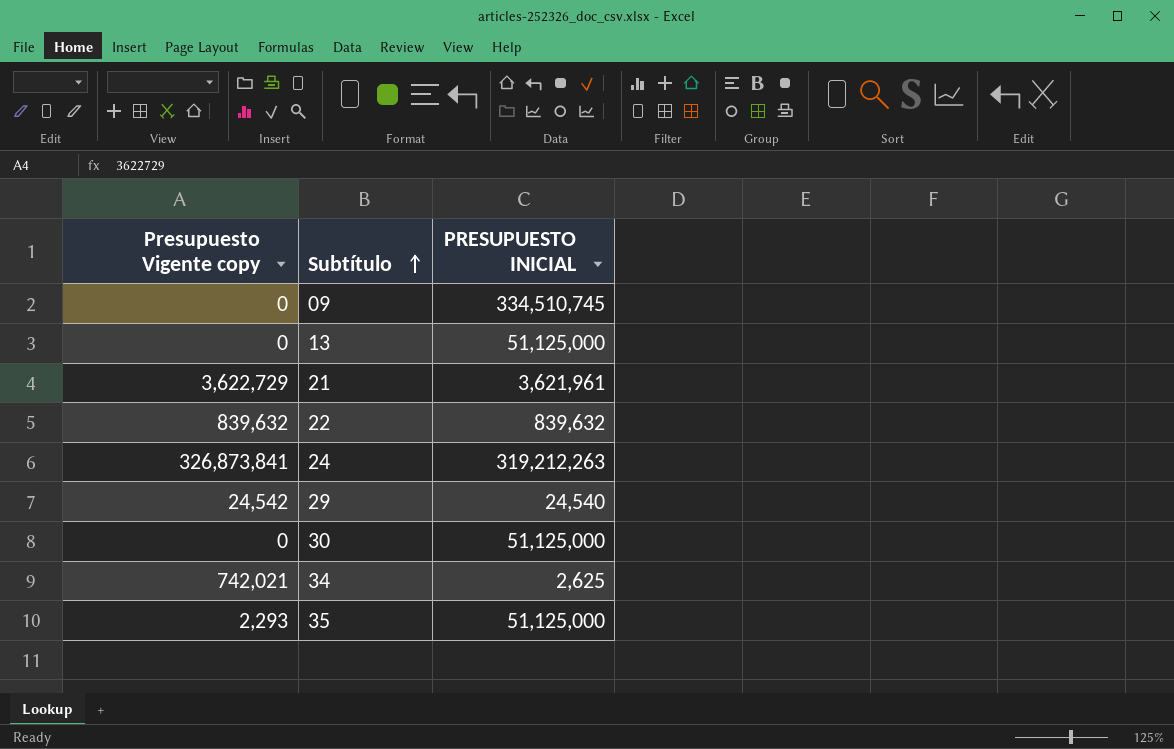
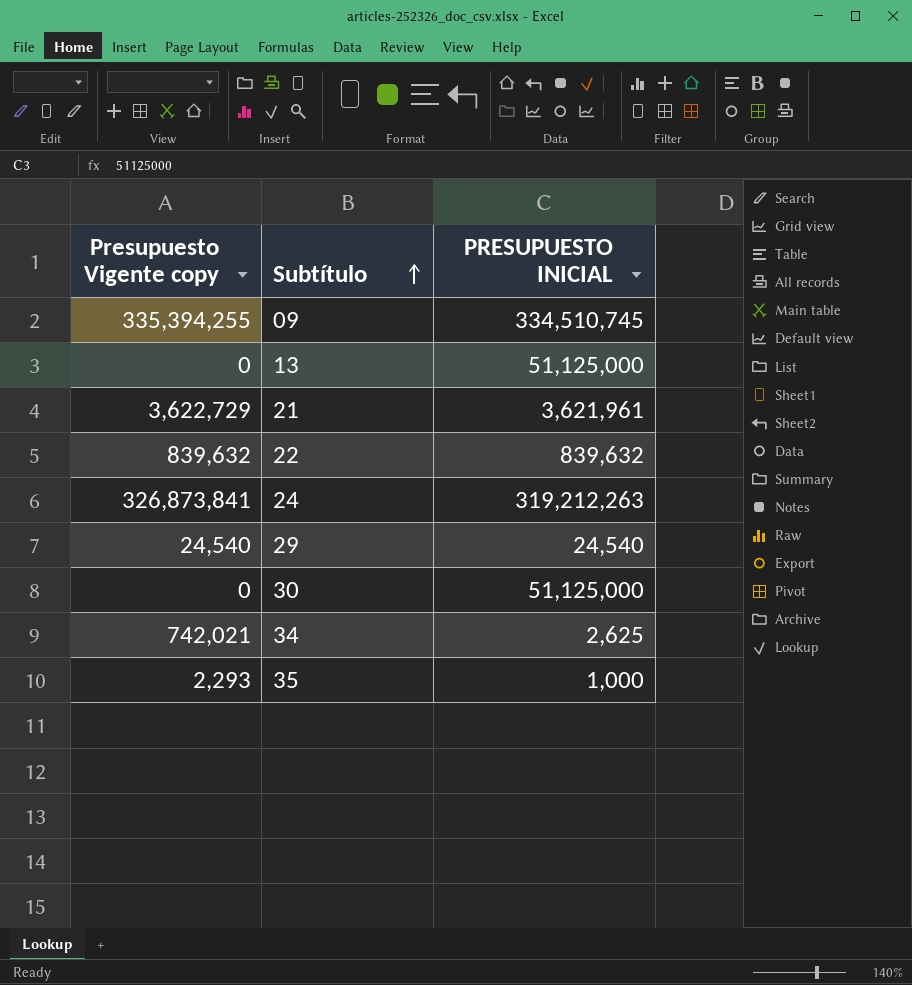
09 | Presupuesto Vigente copy: 0 -> 335,394,255
29 | Presupuesto Vigente copy: 24,542 -> 24,540
35 | PRESUPUESTO INICIAL: 51,125,000 -> 1,000

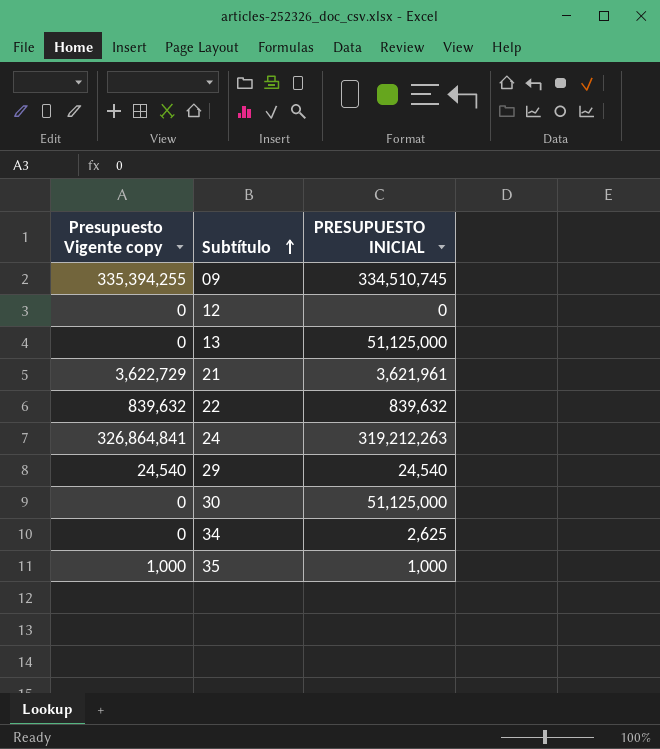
row 12: none -> 0 | 0
24 | Presupuesto Vigente copy: 326,873,841 -> 326,864,841
34 | Presupuesto Vigente copy: 742,021 -> 0
35 | Presupuesto Vigente copy: 2,293 -> 1,000

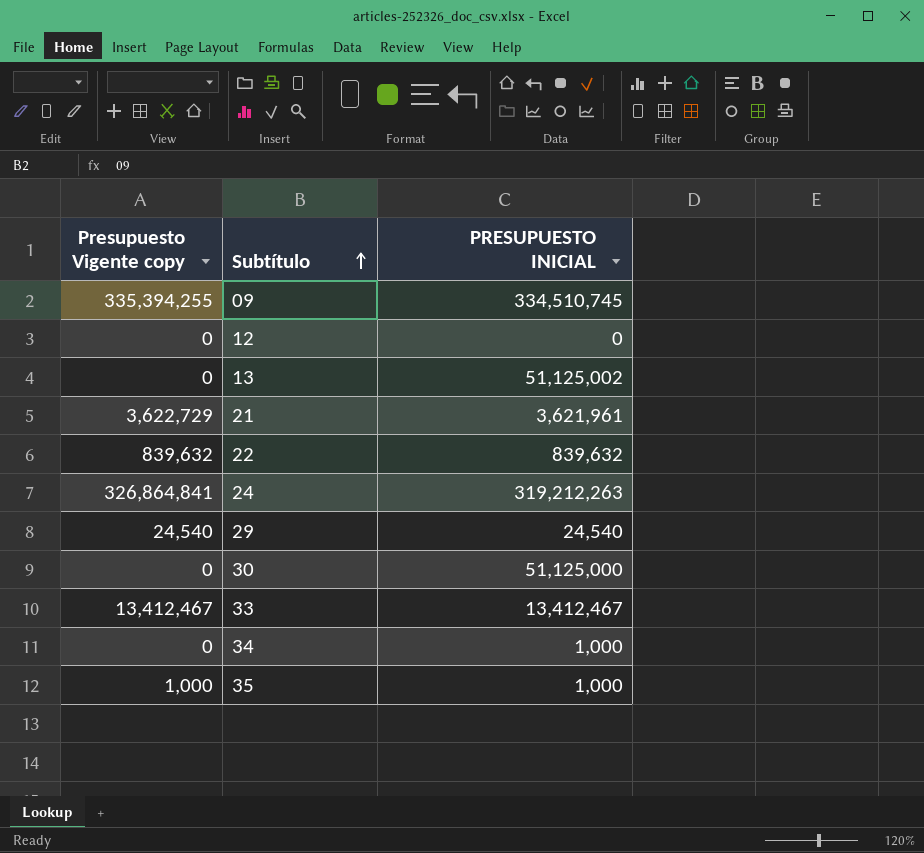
13 | PRESUPUESTO INICIAL: 51,125,000 -> 51,125,002
row 33: none -> 13,412,467 | 13,412,467
34 | PRESUPUESTO INICIAL: 2,625 -> 1,000

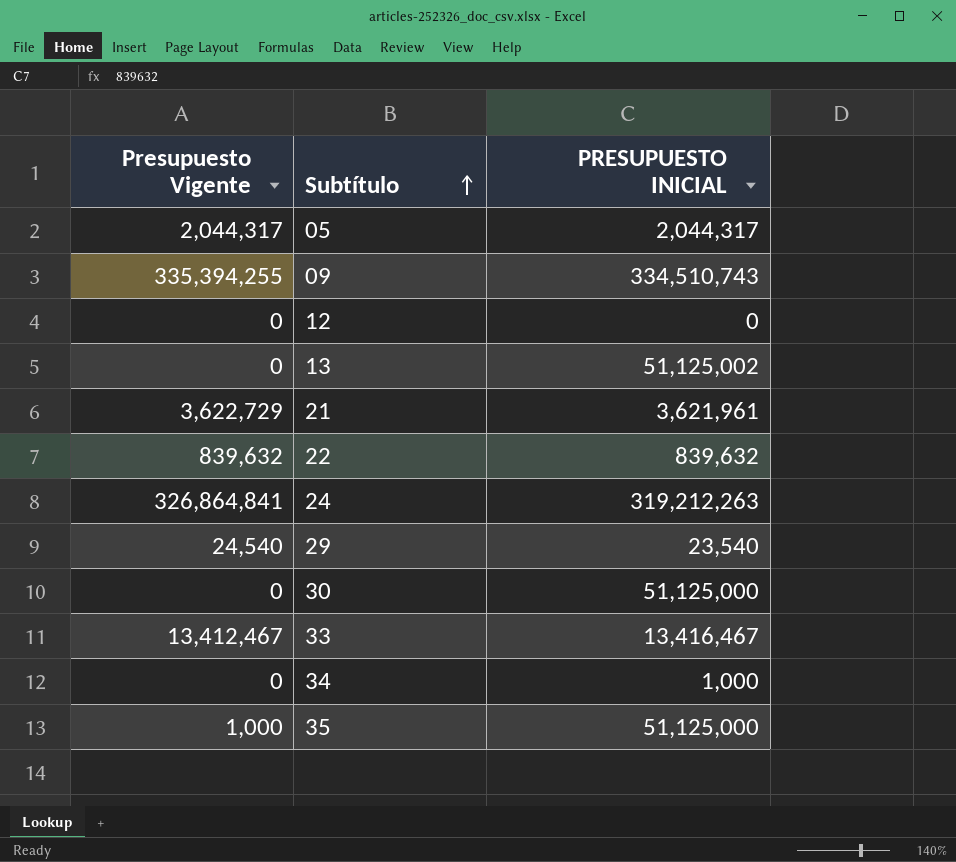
column name: Presupuesto Vigente copy -> Presupuesto Vigente
row 05: none -> 2,044,317 | 2,044,317
09 | PRESUPUESTO INICIAL: 334,510,745 -> 334,510,743
29 | PRESUPUESTO INICIAL: 24,540 -> 23,540
33 | PRESUPUESTO INICIAL: 13,412,467 -> 13,416,467
35 | PRESUPUESTO INICIAL: 1,000 -> 51,125,000

